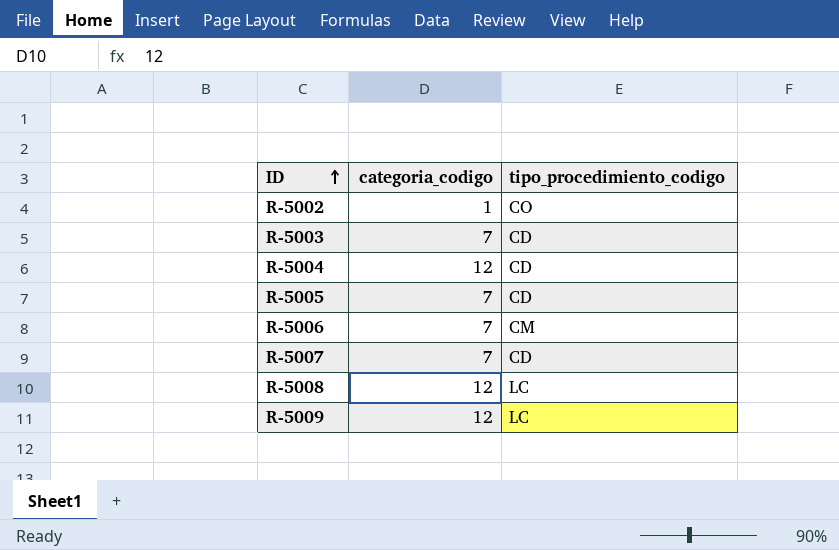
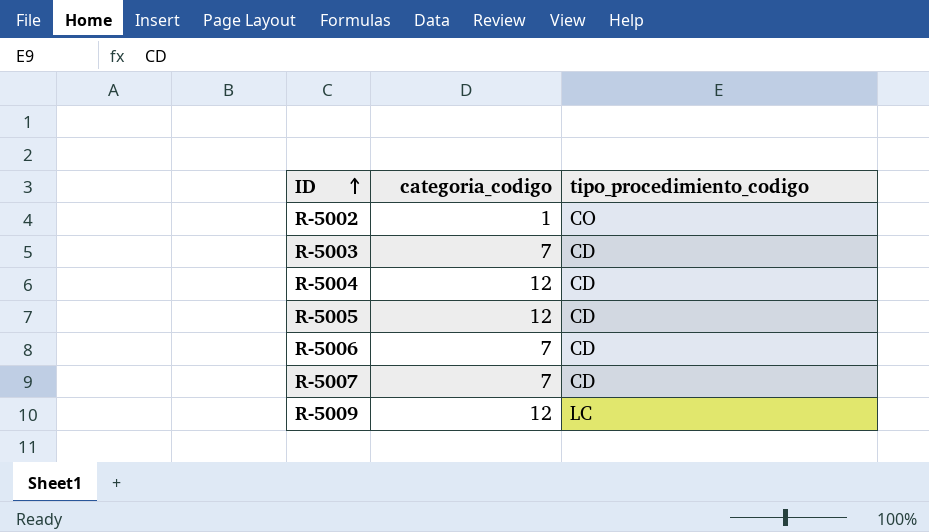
row R-5008: 12 | LC -> none
R-5005 | categoria_codigo: 7 -> 12
R-5006 | tipo_procedimiento_codigo: CM -> CD

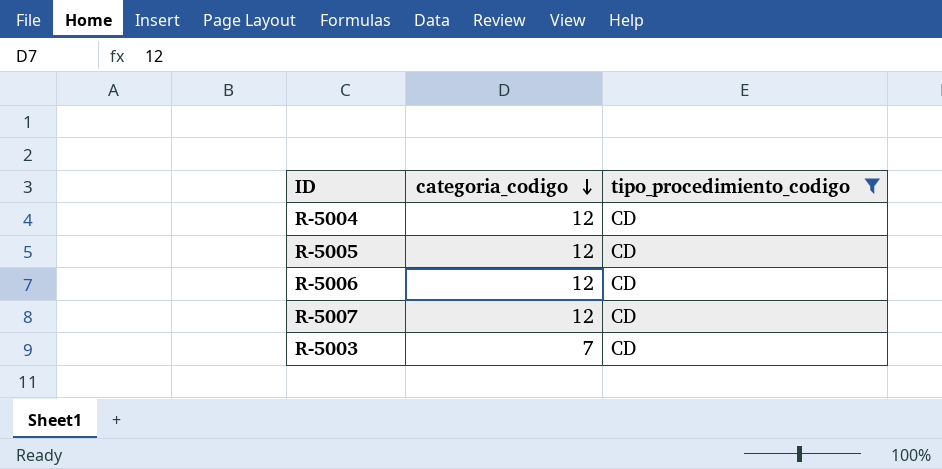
filter: none -> tipo_procedimiento_codigo = CD
row order: ID ascending -> categoria_codigo descending
R-5006 | categoria_codigo: 7 -> 12
R-5007 | categoria_codigo: 7 -> 12

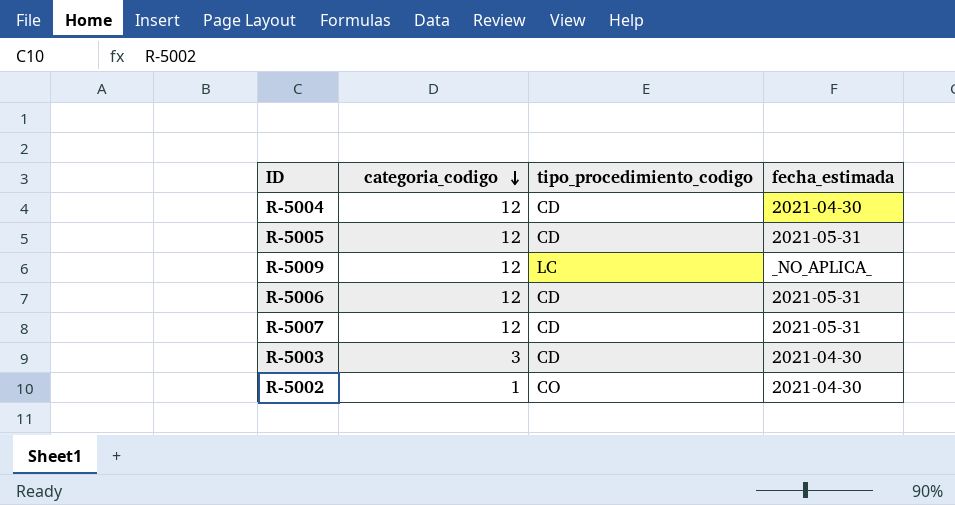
filter: tipo_procedimiento_codigo = CD -> none
column fecha_estimada | position: none -> 4
R-5003 | categoria_codigo: 7 -> 3

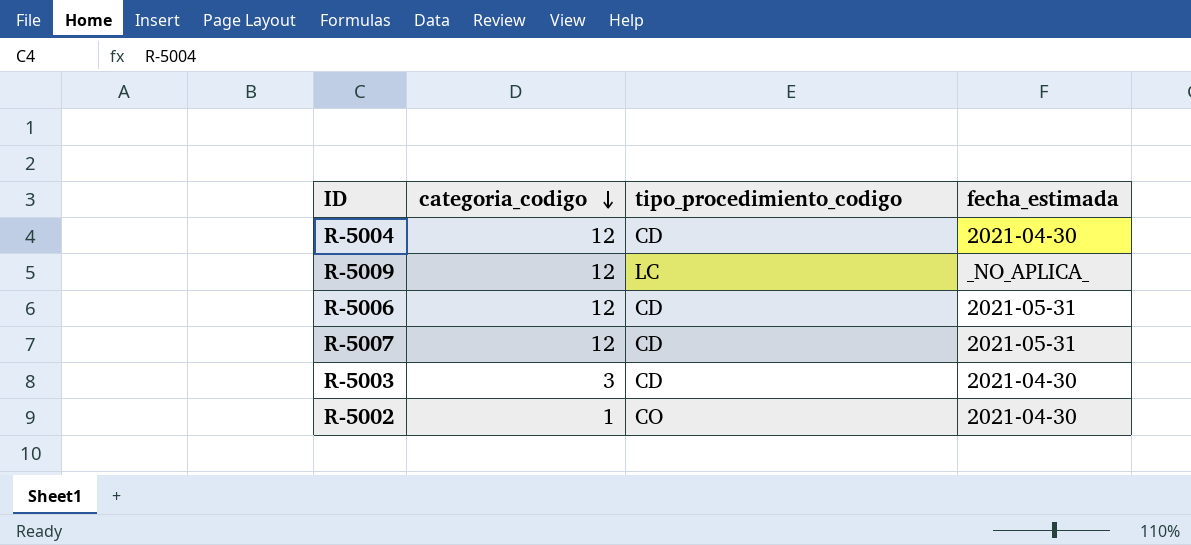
row R-5005: 12 | CD | 2021-05-31 -> none

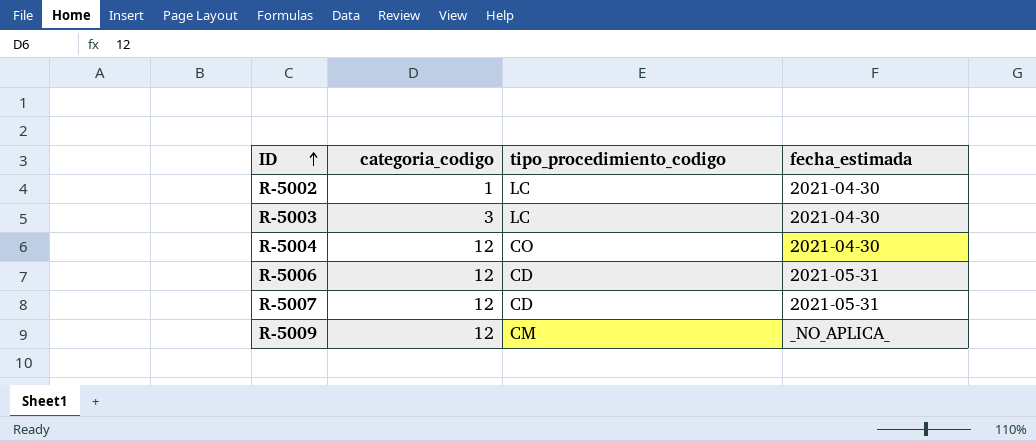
row order: categoria_codigo descending -> ID ascending
R-5002 | tipo_procedimiento_codigo: CO -> LC
R-5003 | tipo_procedimiento_codigo: CD -> LC
R-5004 | tipo_procedimiento_codigo: CD -> CO
R-5009 | tipo_procedimiento_codigo: LC -> CM

